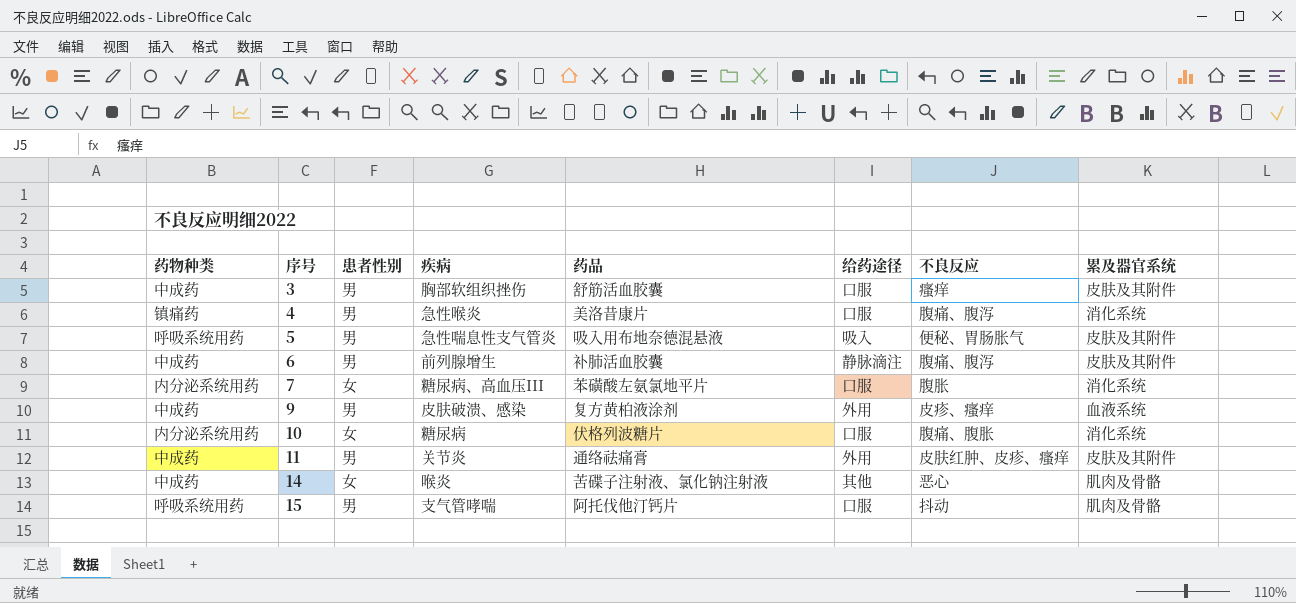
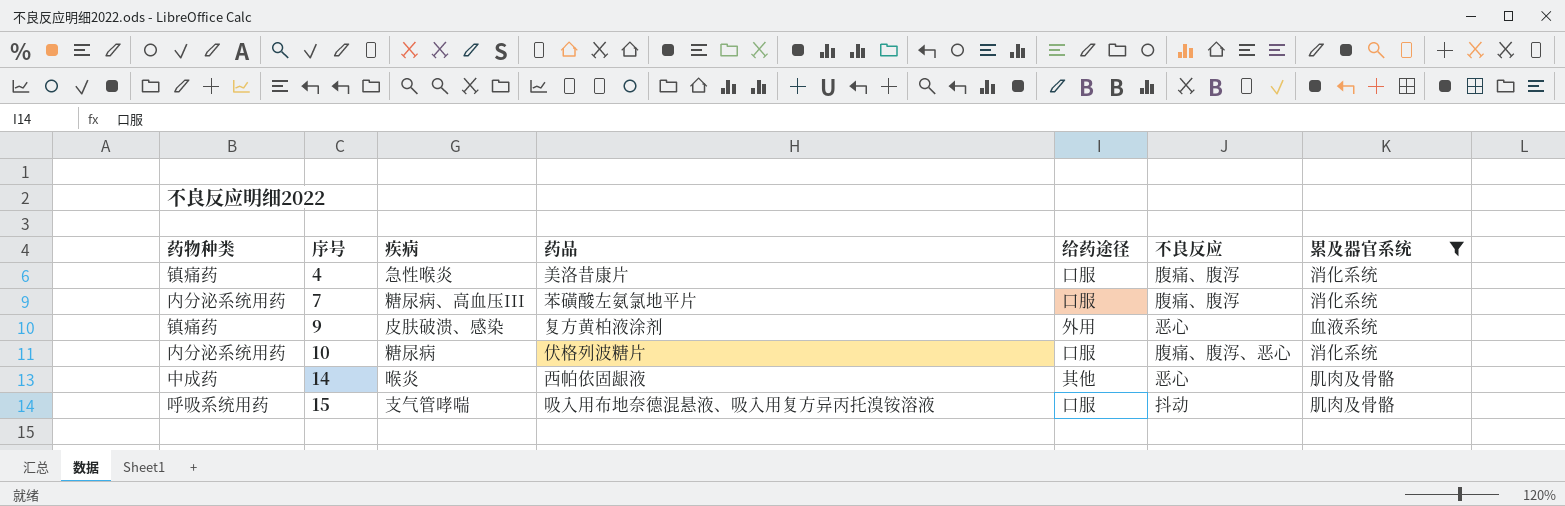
filter: none -> 累及器官系统 != 皮肤及其附件
column 患者性别 | position: 3 -> none
7 | 不良反应: 腹胀 -> 腹痛、腹泻
9 | 药物种类: 中成药 -> 镇痛药
9 | 不良反应: 皮疹、瘙痒 -> 恶心
10 | 不良反应: 腹痛、腹胀 -> 腹痛、腹泻、恶心
14 | 药品: 苦碟子注射液、氯化钠注射液 -> 西帕依固龈液
15 | 药品: 阿托伐他汀钙片 -> 吸入用布地奈德混悬液、吸入用复方异丙托溴铵溶液

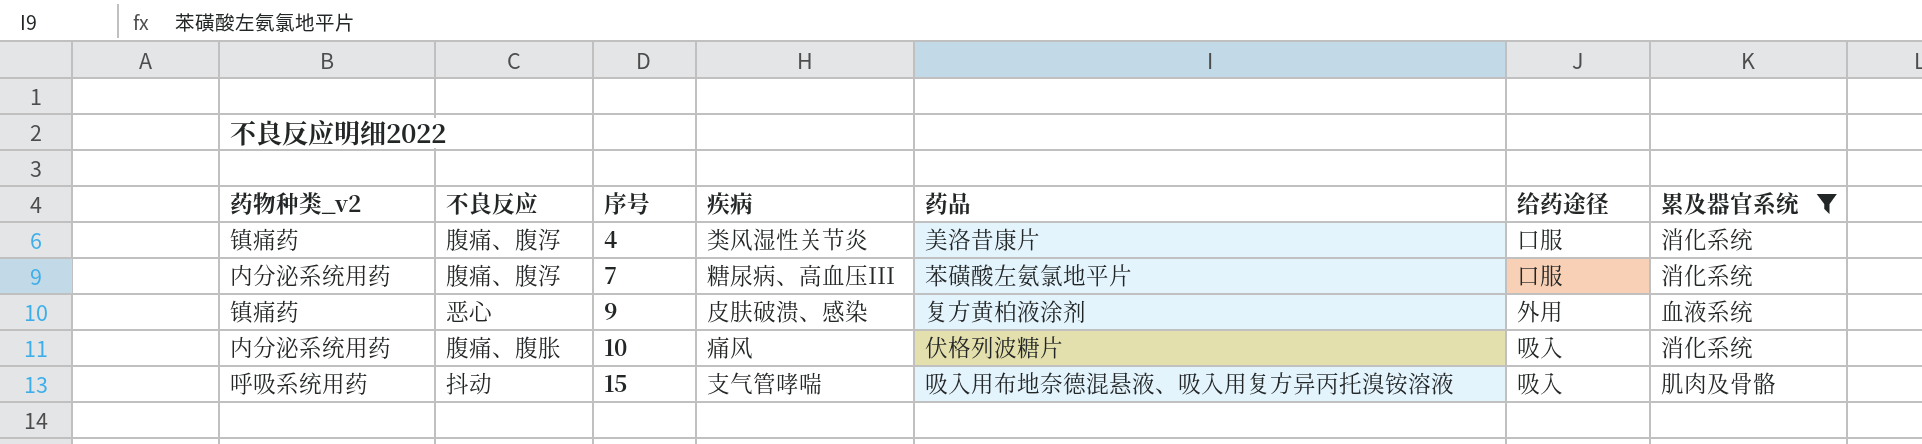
column name: 药物种类 -> 药物种类_v2
column 不良反应 | position: 6 -> 2
row 14: 中成药 | 喉炎 | 西帕依固龈液 | 其他 | 恶心 | 肌肉及骨骼 -> none
4 | 疾病: 急性喉炎 -> 类风湿性关节炎
10 | 不良反应: 腹痛、腹泻、恶心 -> 腹痛、腹胀
10 | 疾病: 糖尿病 -> 痛风
10 | 给药途径: 口服 -> 吸入
15 | 给药途径: 口服 -> 吸入

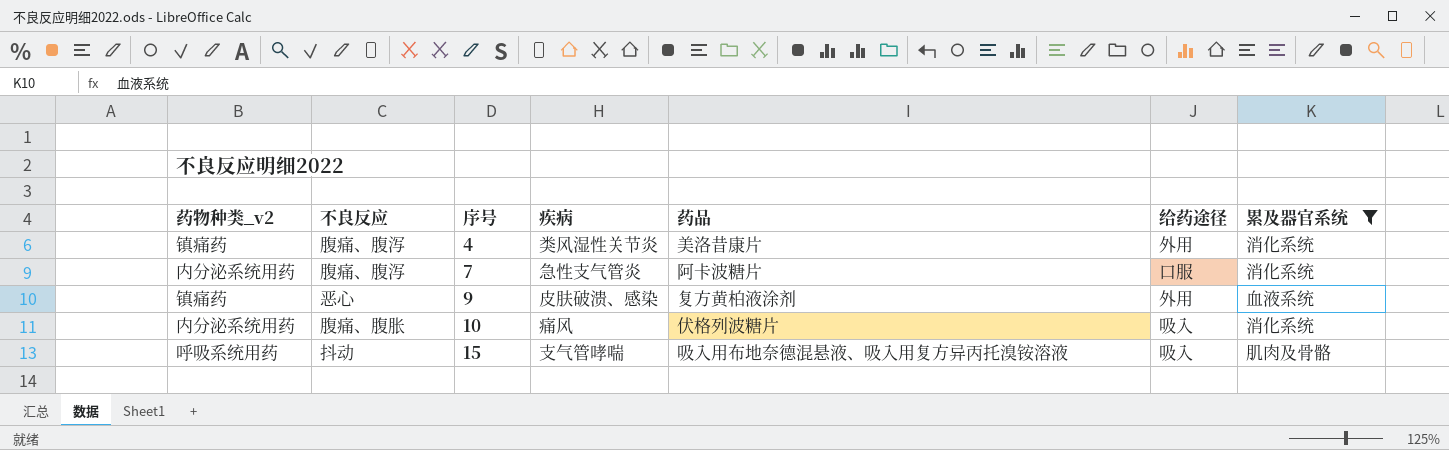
4 | 给药途径: 口服 -> 外用
7 | 疾病: 糖尿病、高血压III -> 急性支气管炎
7 | 药品: 苯磺酸左氨氯地平片 -> 阿卡波糖片

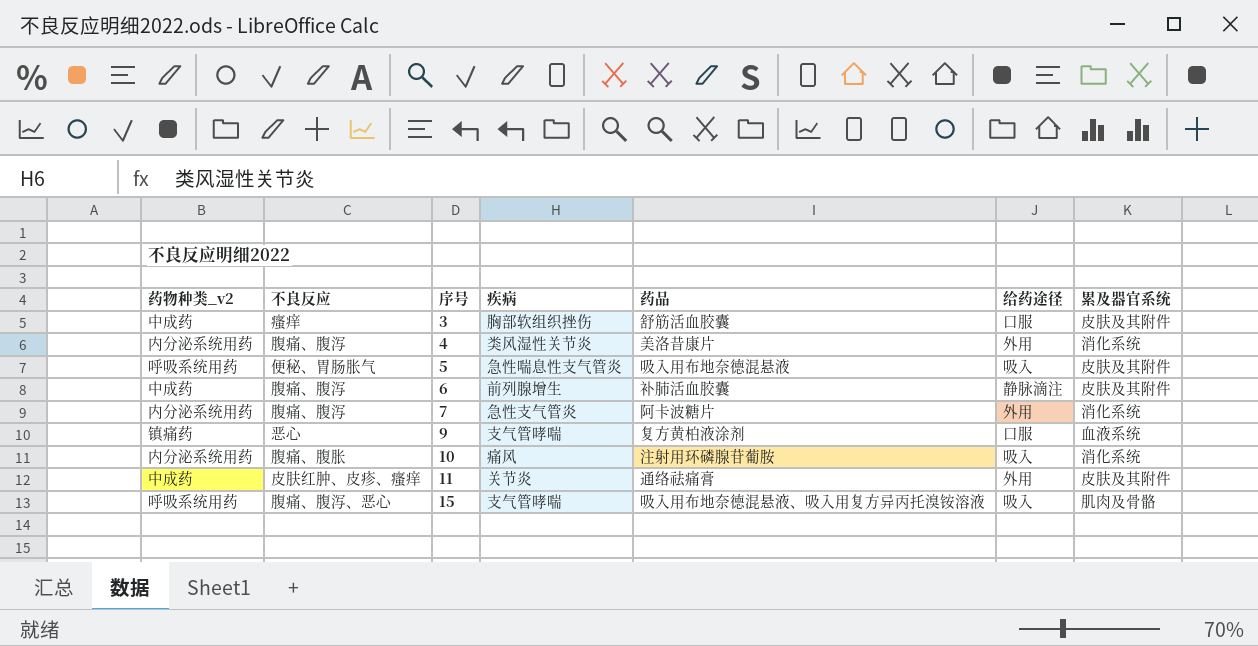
filter: 累及器官系统 != 皮肤及其附件 -> none
4 | 药物种类_v2: 镇痛药 -> 内分泌系统用药
7 | 给药途径: 口服 -> 外用
9 | 疾病: 皮肤破溃、感染 -> 支气管哮喘
9 | 给药途径: 外用 -> 口服
10 | 药品: 伏格列波糖片 -> 注射用环磷腺苷葡胺
15 | 不良反应: 抖动 -> 腹痛、腹泻、恶心

